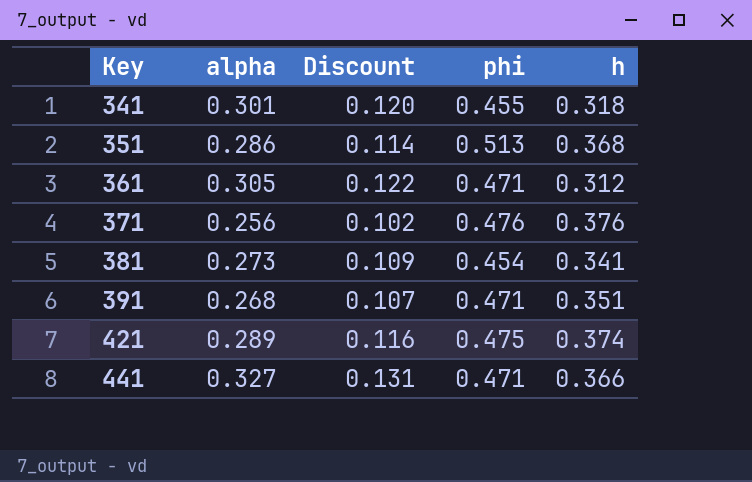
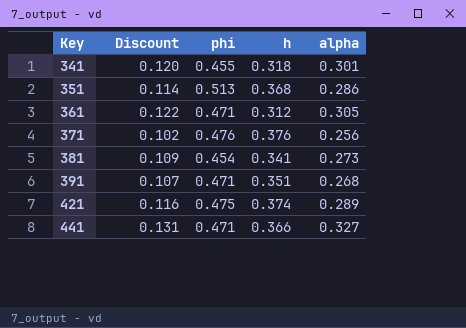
column alpha | position: 2 -> 5

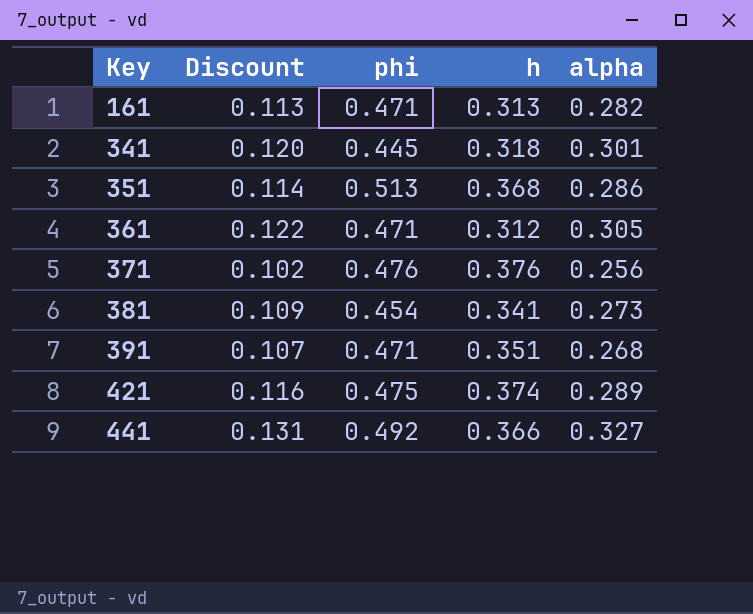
row 161: none -> 0.113 | 0.471 | 0.313 | 0.282
341 | phi: 0.455 -> 0.445
441 | phi: 0.471 -> 0.492

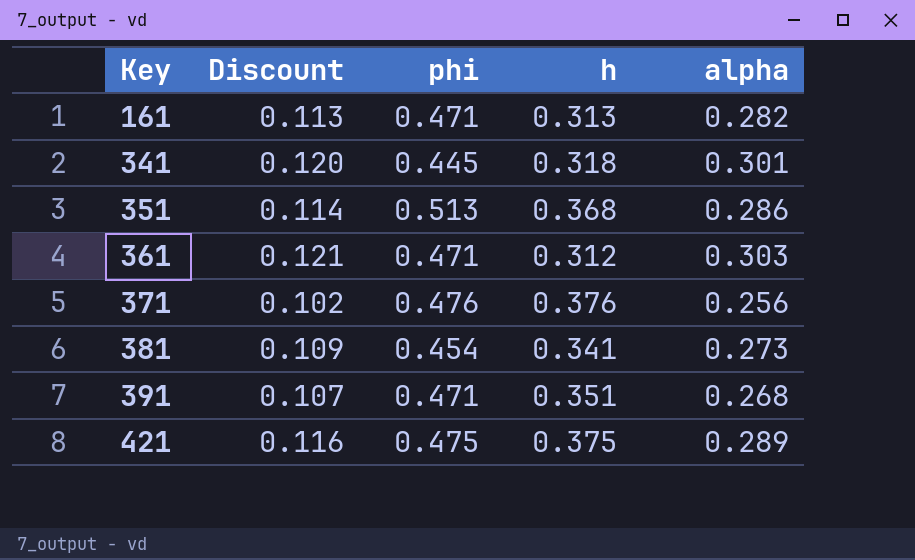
row 441: 0.131 | 0.492 | 0.366 | 0.327 -> none
361 | Discount: 0.122 -> 0.121
361 | alpha: 0.305 -> 0.303
421 | h: 0.374 -> 0.375

